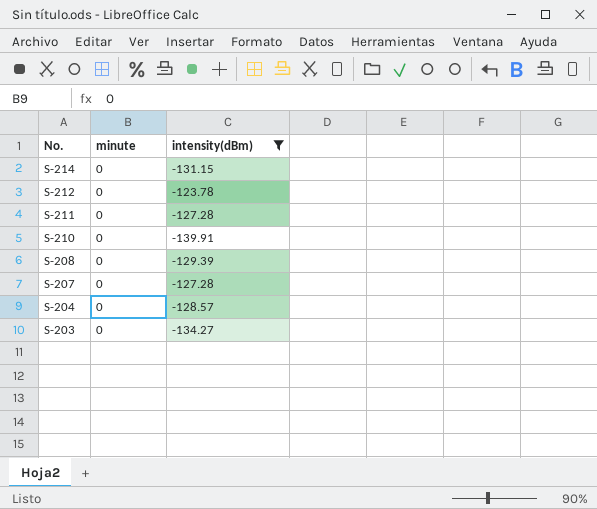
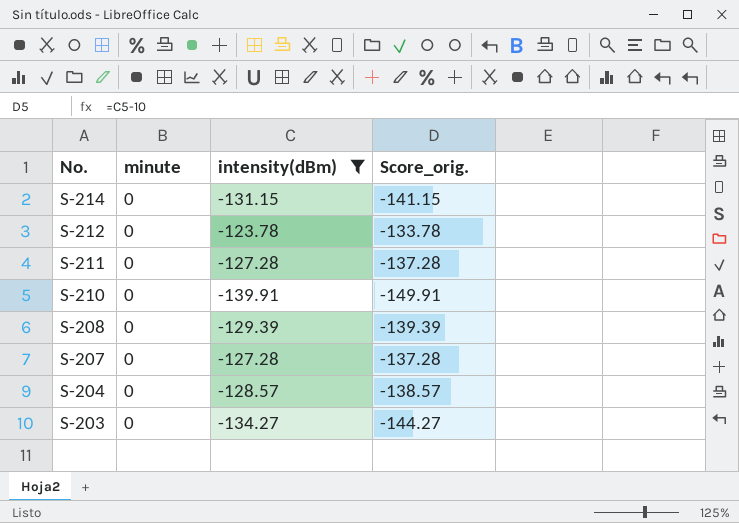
column Score_orig. | formula: none -> [intensity(dBm)] - 10

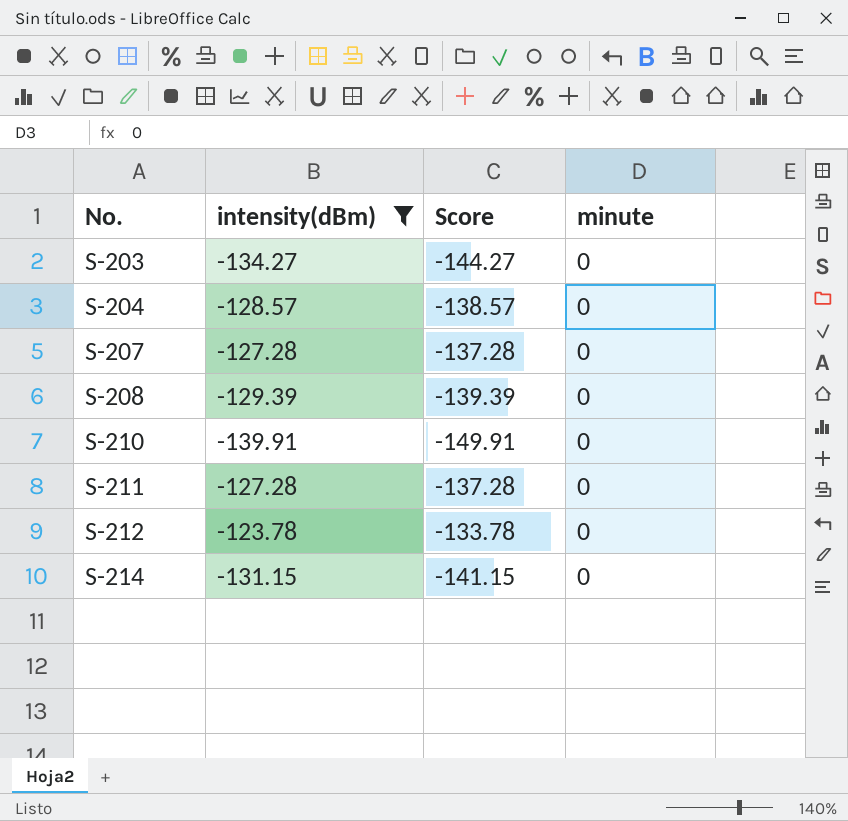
row order: No. descending -> No. ascending
column name: Score_orig. -> Score
column minute | position: 2 -> 4

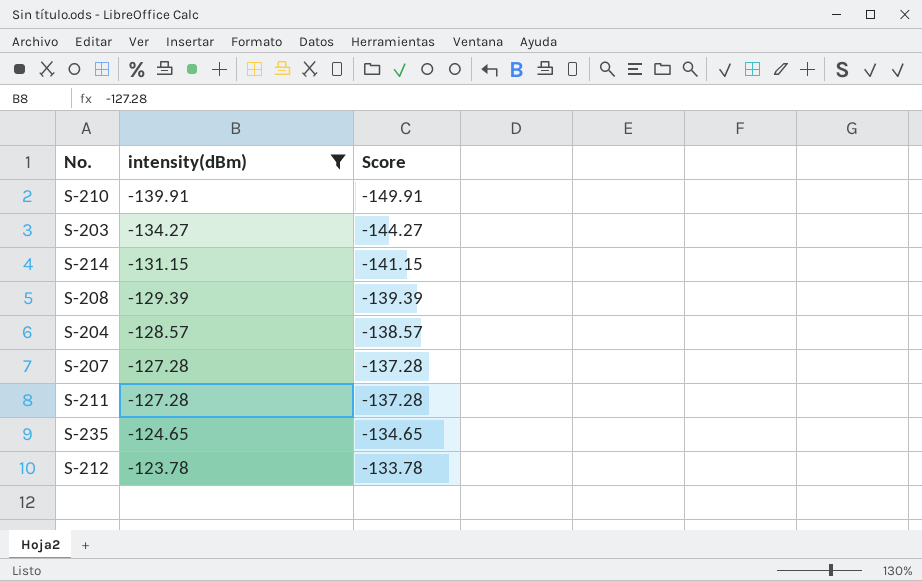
row order: No. ascending -> intensity(dBm) ascending
column minute | position: 4 -> none
row S-235: none -> -124.65 | -134.65

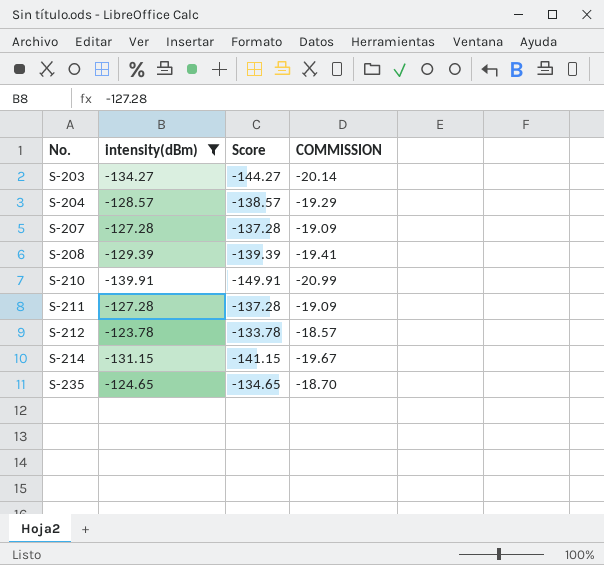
row order: intensity(dBm) ascending -> No. ascending
column COMMISSION | formula: none -> [intensity(dBm)] * 0.15

